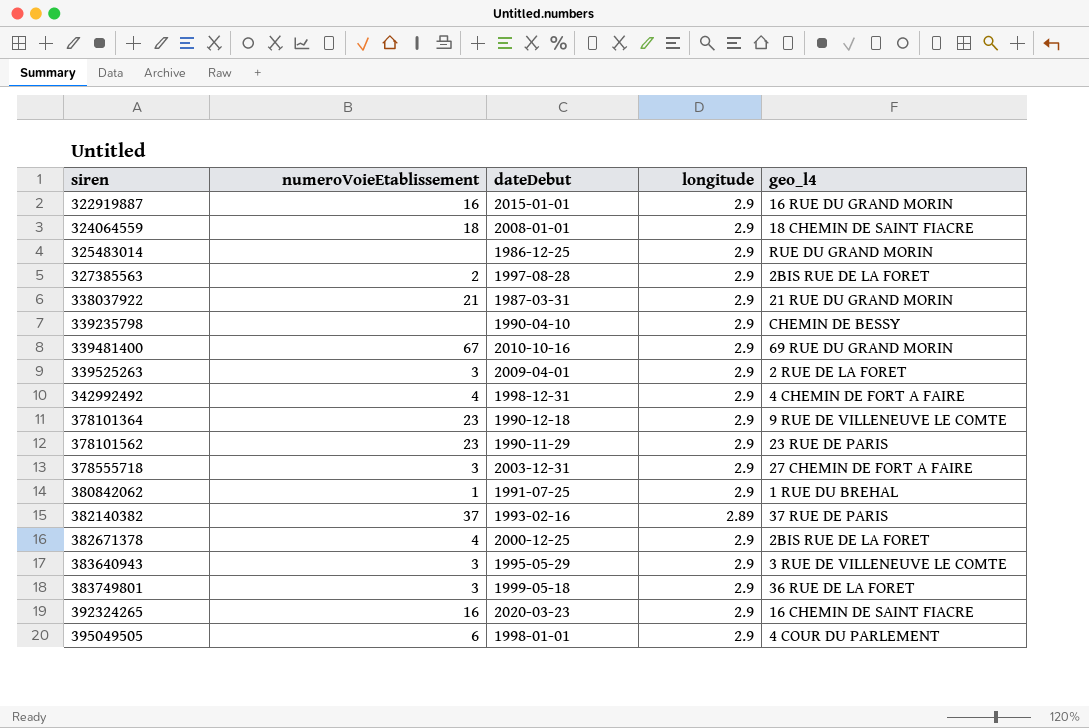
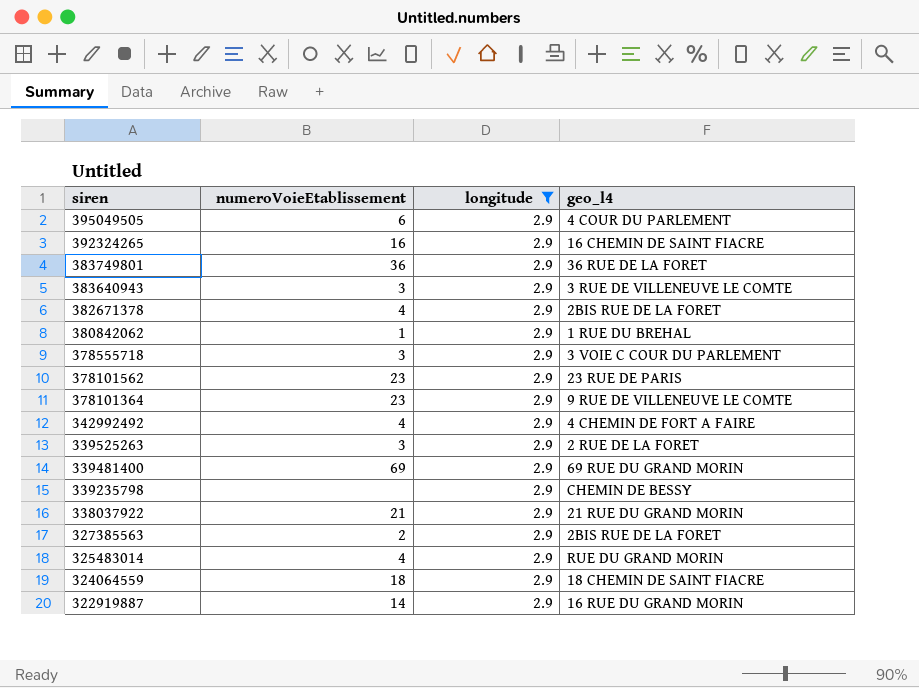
filter: none -> longitude = 2.9
row order: siren ascending -> siren descending
column dateDebut | position: 3 -> none
383749801 | numeroVoieEtablissement: 3 -> 36
378555718 | geo_l4: 27 CHEMIN DE FORT A FAIRE -> 3 VOIE C COUR DU PARLEMENT
339481400 | numeroVoieEtablissement: 67 -> 69
325483014 | numeroVoieEtablissement: none -> 4
322919887 | numeroVoieEtablissement: 16 -> 14

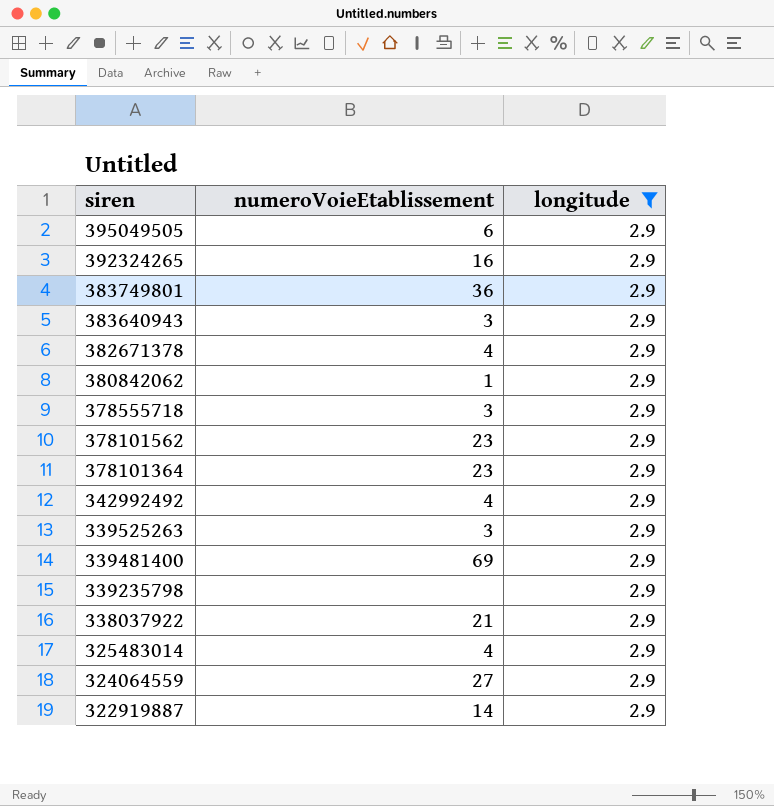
column geo_l4 | position: 4 -> none
row 327385563: 2 | 2.9 | 2BIS RUE DE LA FORET -> none
324064559 | numeroVoieEtablissement: 18 -> 27

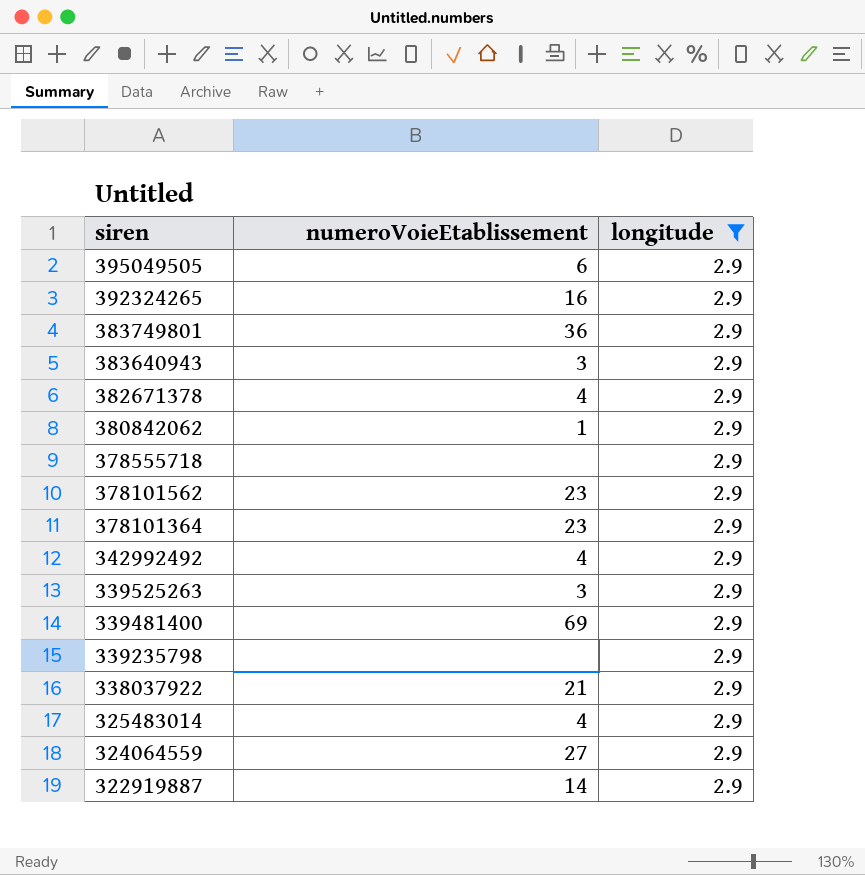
378555718 | numeroVoieEtablissement: 3 -> none

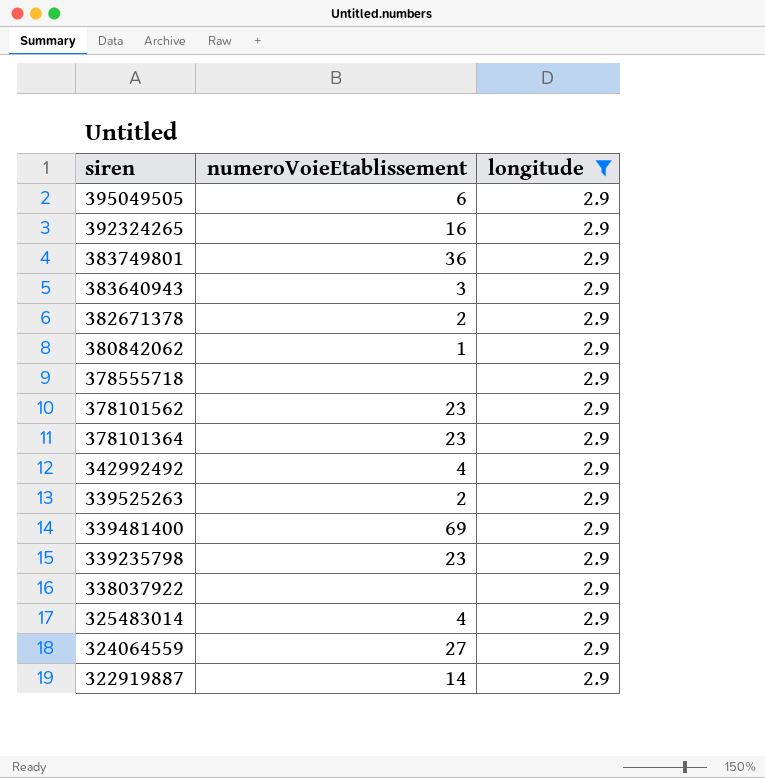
382671378 | numeroVoieEtablissement: 4 -> 2
339525263 | numeroVoieEtablissement: 3 -> 2
339235798 | numeroVoieEtablissement: none -> 23
338037922 | numeroVoieEtablissement: 21 -> none

